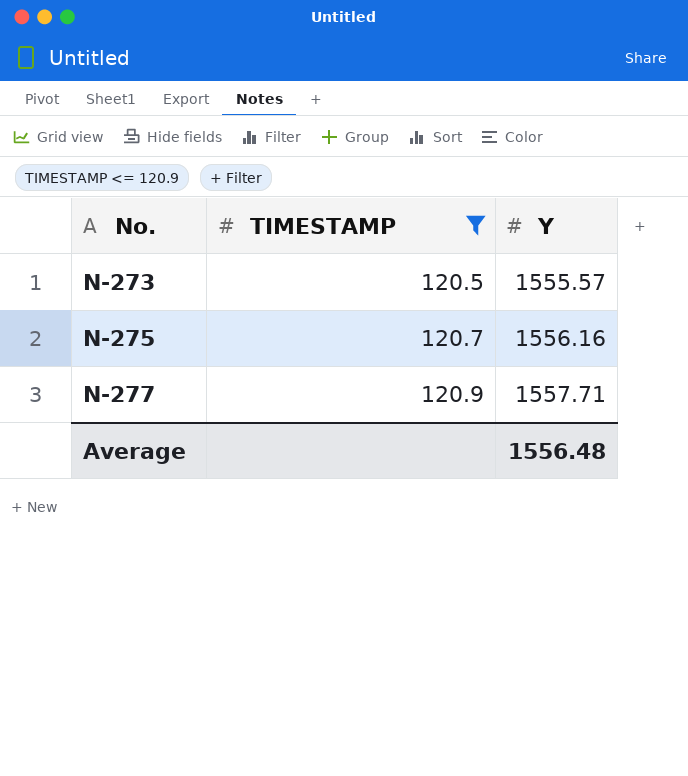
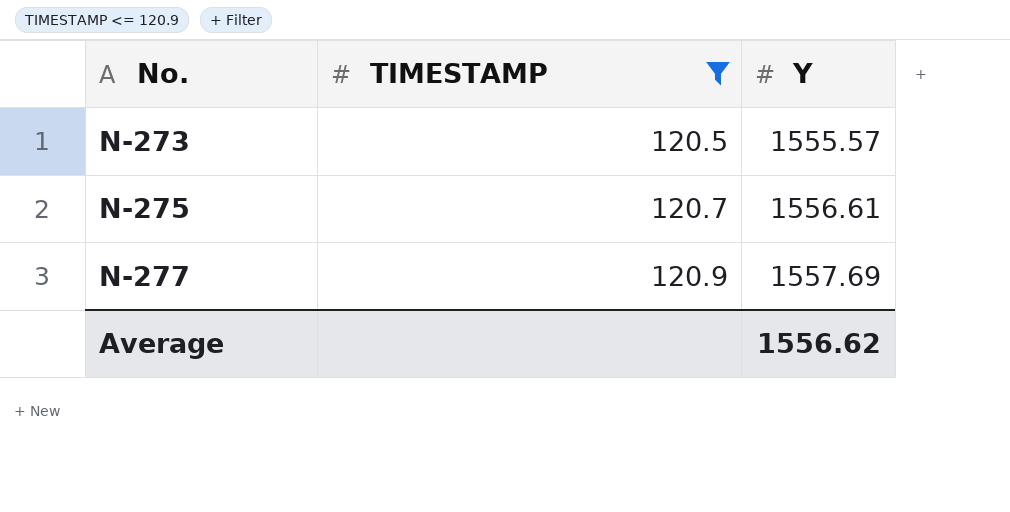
N-275 | Y: 1556.16 -> 1556.61
N-277 | Y: 1557.71 -> 1557.69
Average | Y: 1556.48 -> 1556.62

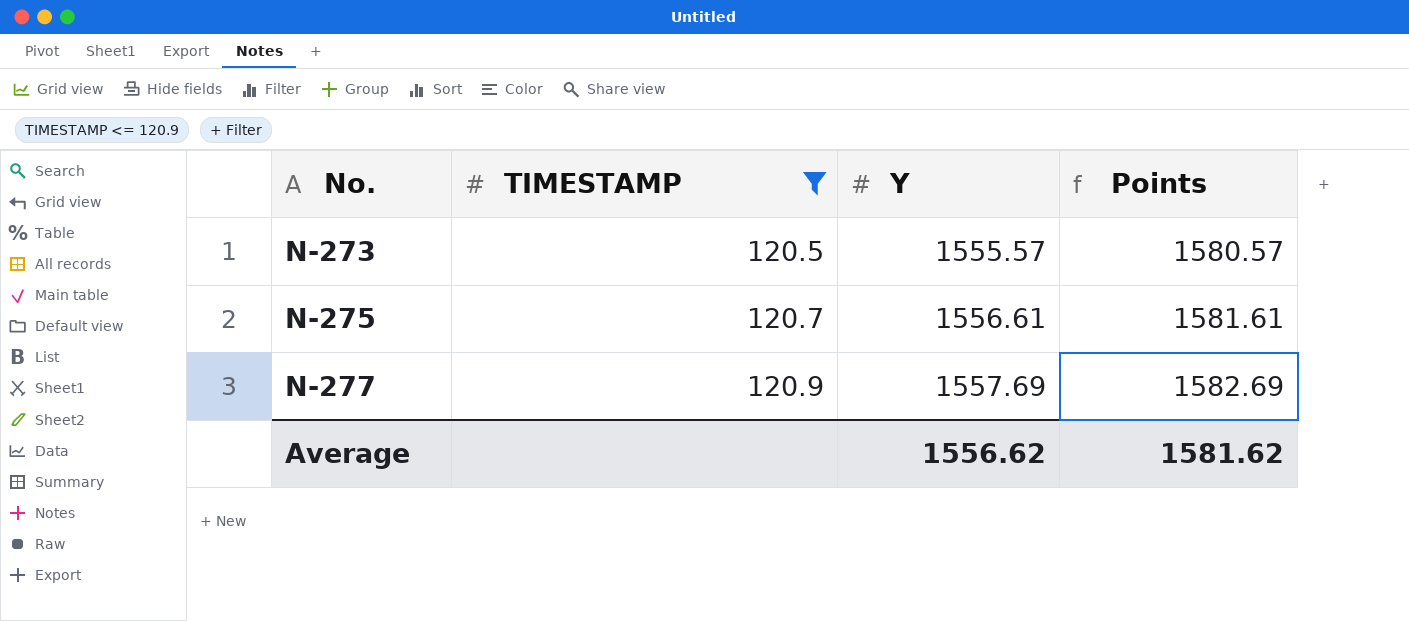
column Points | formula: none -> [Y] + 25

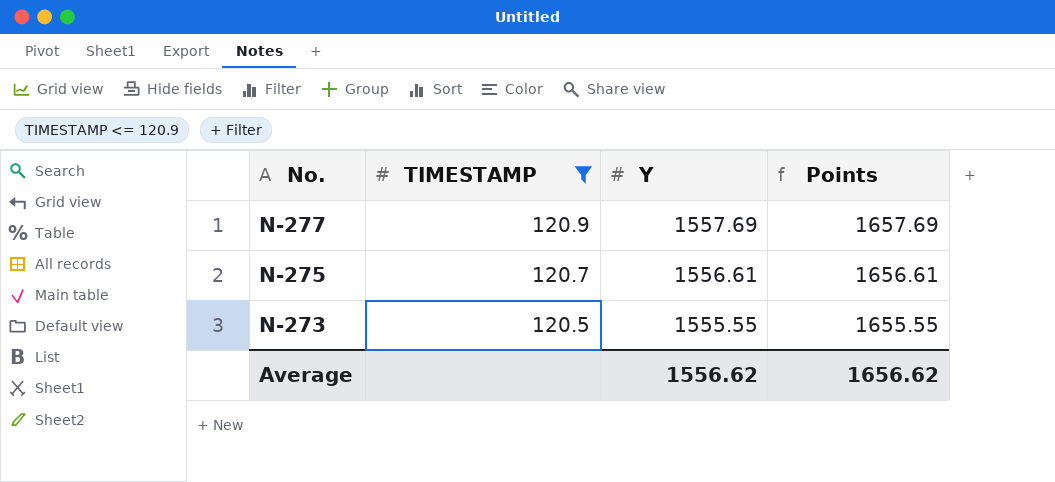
row order: No. ascending -> No. descending
column Points | formula: [Y] + 25 -> [Y] + 100
N-273 | Y: 1555.57 -> 1555.55
Average | Points: 1581.62 -> 1656.62

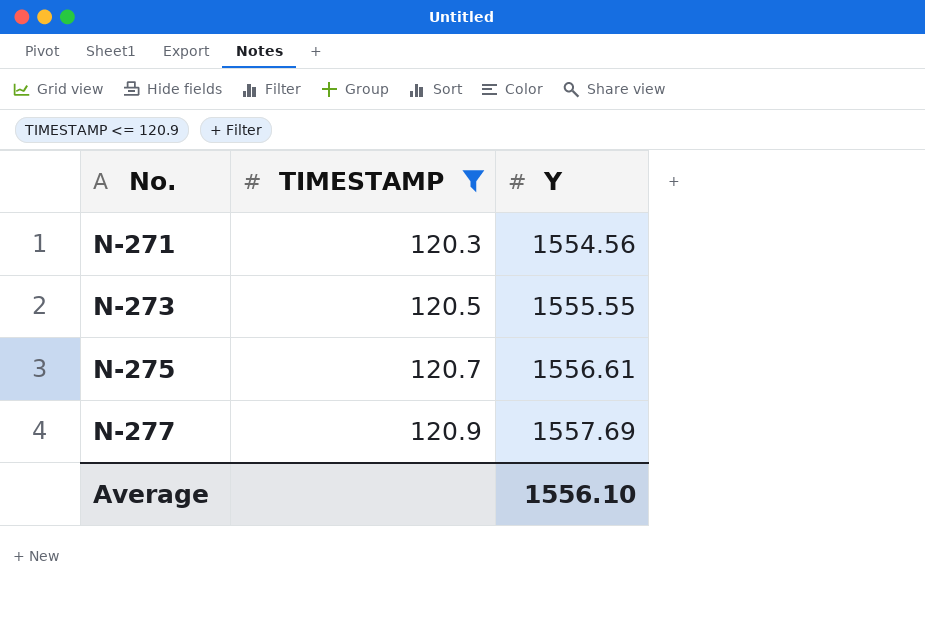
row order: No. descending -> No. ascending
column Points | formula: [Y] + 100 -> none
row N-271: none -> 120.3 | 1554.56
Average | Y: 1556.62 -> 1556.10

